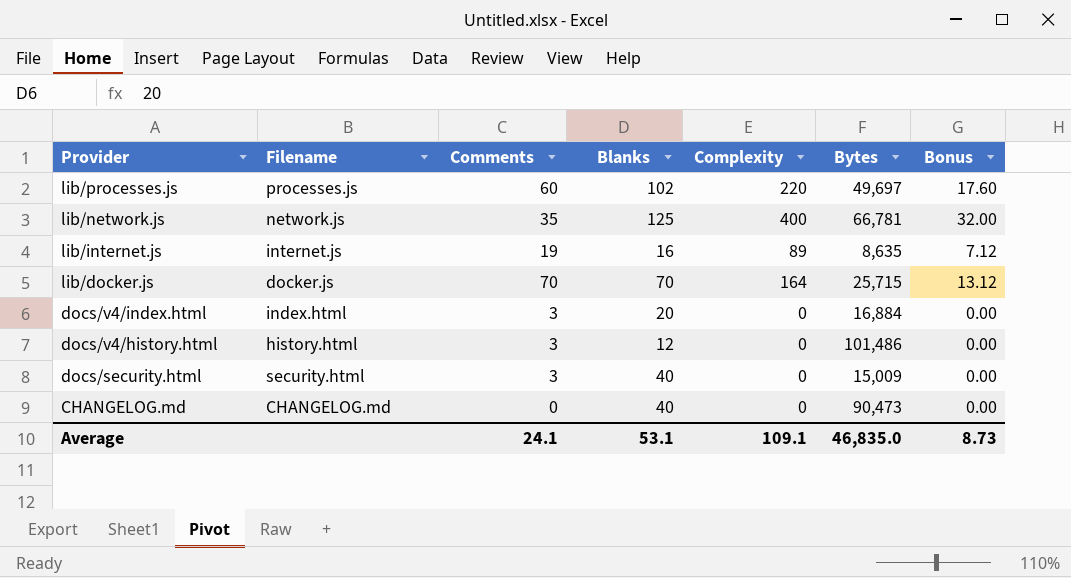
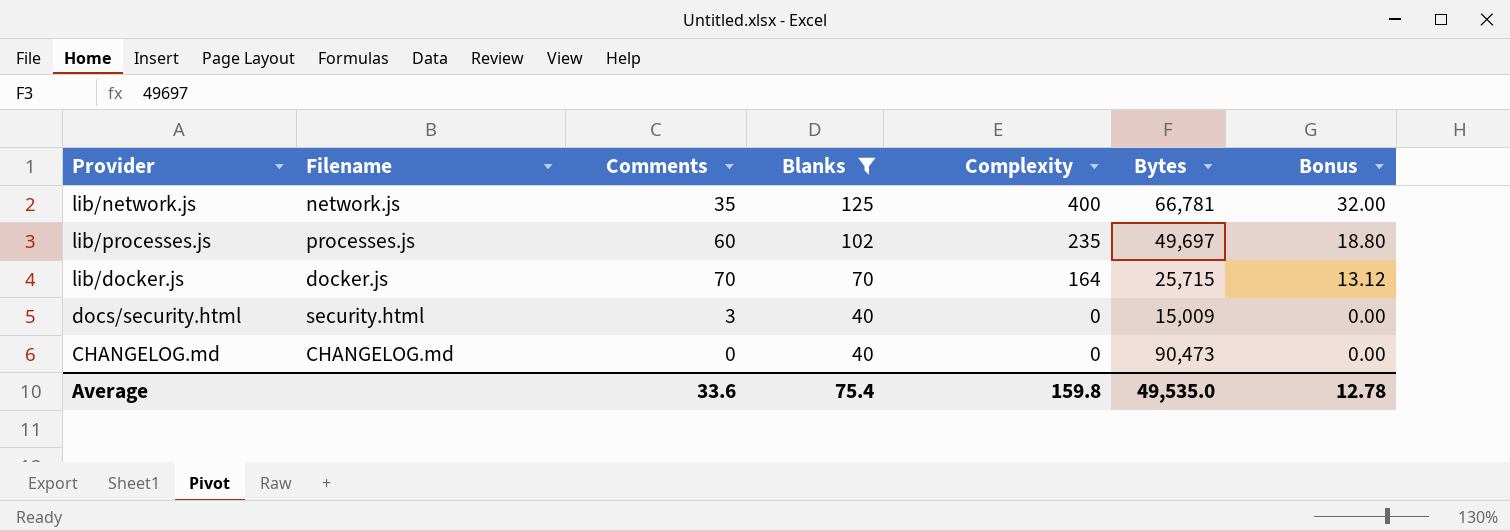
filter: none -> Blanks >= 40
row order: Provider descending -> Blanks descending
lib/processes.js | Complexity: 220 -> 235
lib/processes.js | Bonus: 17.60 -> 18.80
Average | Comments: 24.1 -> 33.6
Average | Blanks: 53.1 -> 75.4
Average | Complexity: 109.1 -> 159.8
Average | Bytes: 46,835.0 -> 49,535.0
Average | Bonus: 8.73 -> 12.78

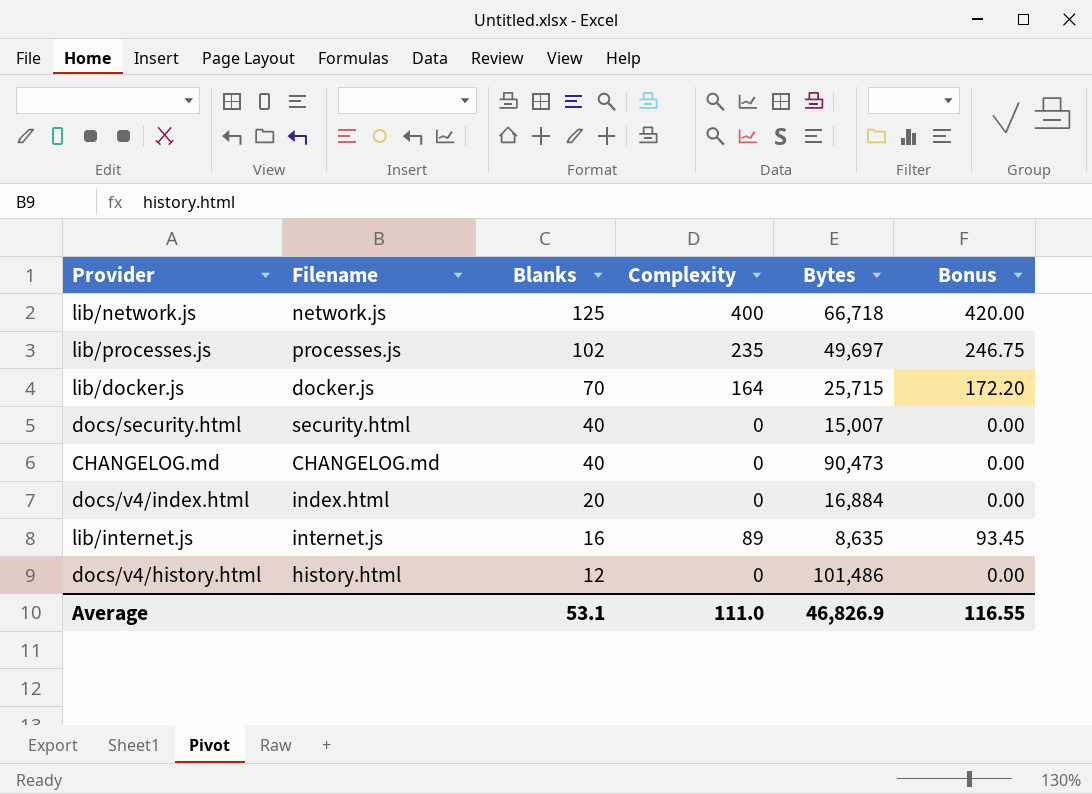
filter: Blanks >= 40 -> none
column Comments | position: 3 -> none
column Bonus | formula: [Complexity] * 0.08 -> [Complexity] * 1.05
lib/network.js | Bytes: 66,781 -> 66,718
docs/security.html | Bytes: 15,009 -> 15,007
Average | Blanks: 75.4 -> 53.1
Average | Complexity: 159.8 -> 111.0
Average | Bytes: 49,535.0 -> 46,826.9
Average | Bonus: 12.78 -> 116.55

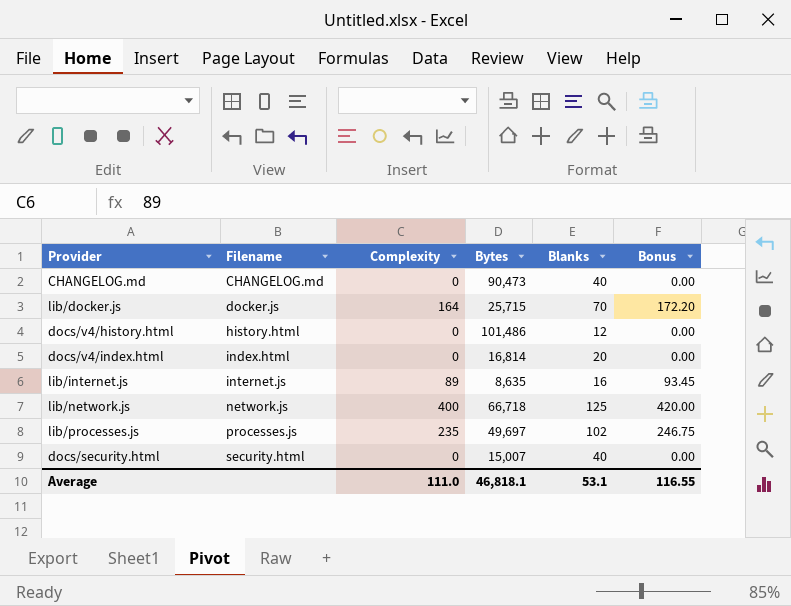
row order: Blanks descending -> Filename ascending
column Blanks | position: 3 -> 5
docs/v4/index.html | Bytes: 16,884 -> 16,814
Average | Bytes: 46,826.9 -> 46,818.1

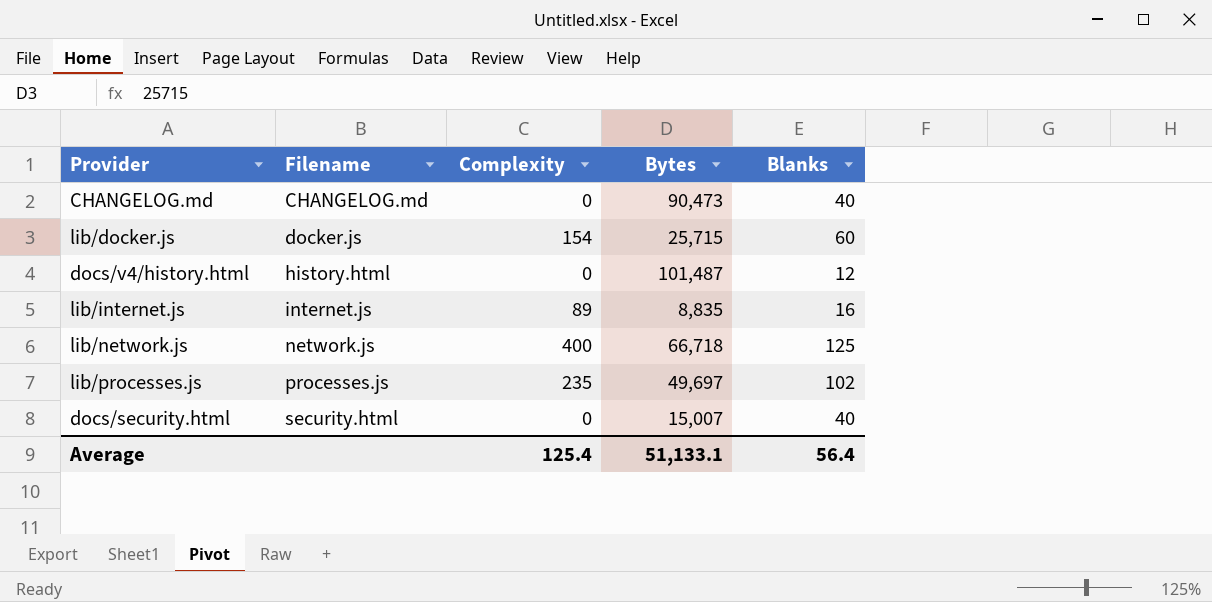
column Bonus | formula: [Complexity] * 1.05 -> none
row docs/v4/index.html: index.html | 0 | 16,814 | 20 | 0.00 -> none
lib/docker.js | Complexity: 164 -> 154
lib/docker.js | Blanks: 70 -> 60
docs/v4/history.html | Bytes: 101,486 -> 101,487
lib/internet.js | Bytes: 8,635 -> 8,835
Average | Complexity: 111.0 -> 125.4
Average | Bytes: 46,818.1 -> 51,133.1
Average | Blanks: 53.1 -> 56.4

